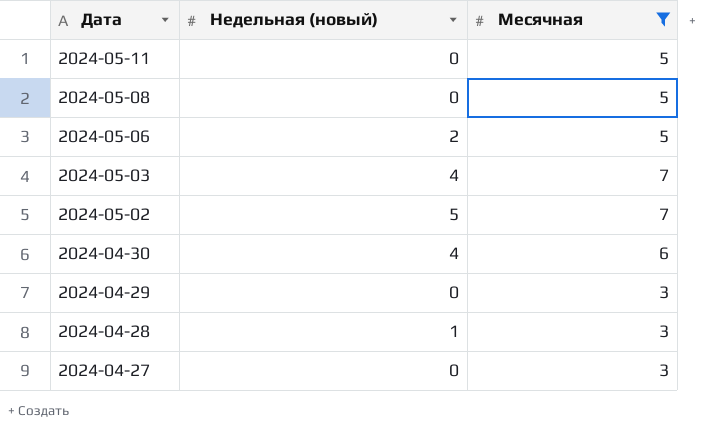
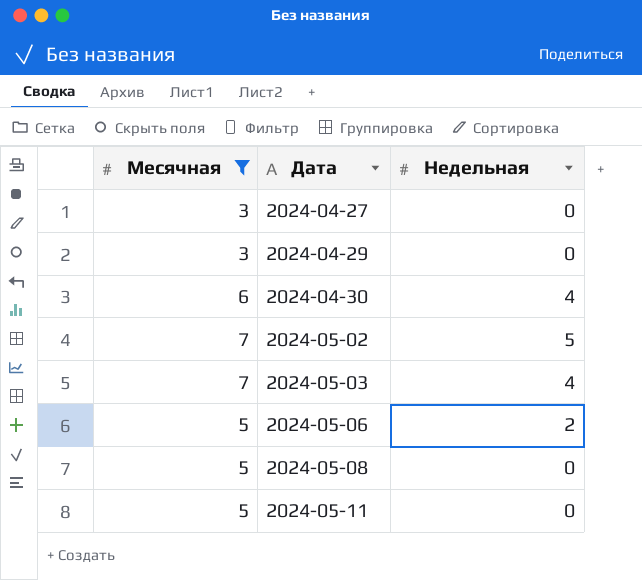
row order: Дата descending -> Дата ascending
column Месячная | position: 3 -> 1
column name: Недельная (новый) -> Недельная
row 2024-04-28: 1 | 3 -> none

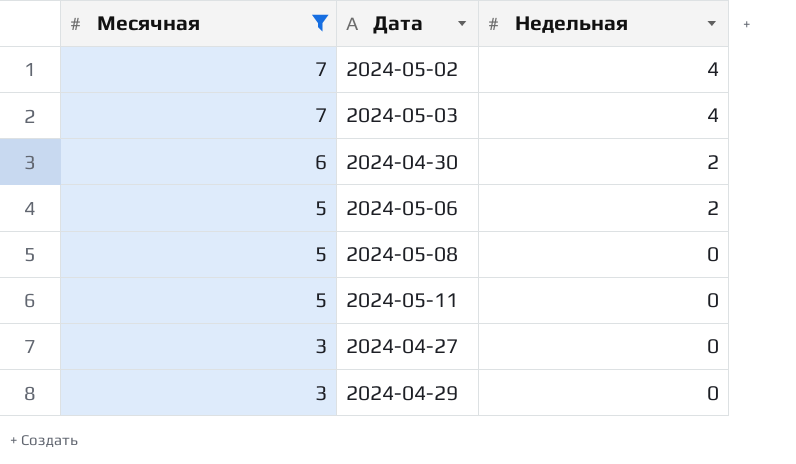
row order: Дата ascending -> Месячная descending
2024-05-02 | Недельная: 5 -> 4
2024-04-30 | Недельная: 4 -> 2

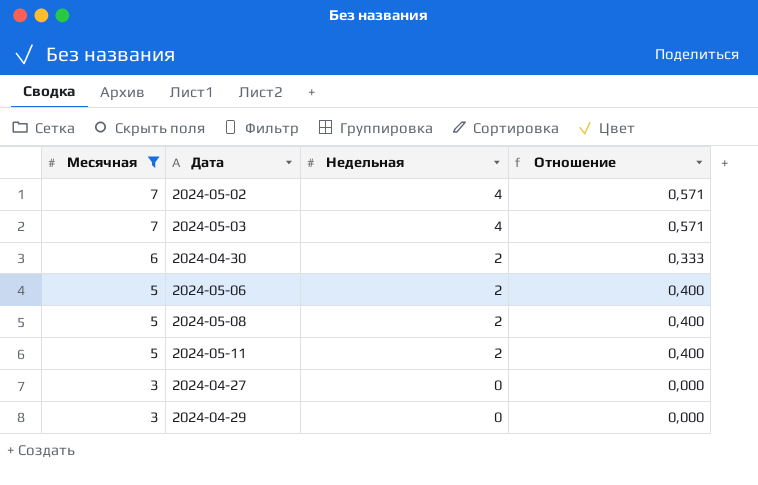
column Отношение | formula: none -> [Недельная] / [Месячная]
2024-05-08 | Недельная: 0 -> 2
2024-05-11 | Недельная: 0 -> 2

